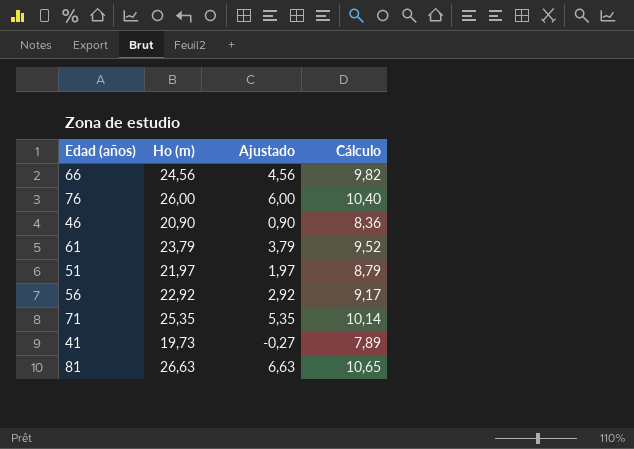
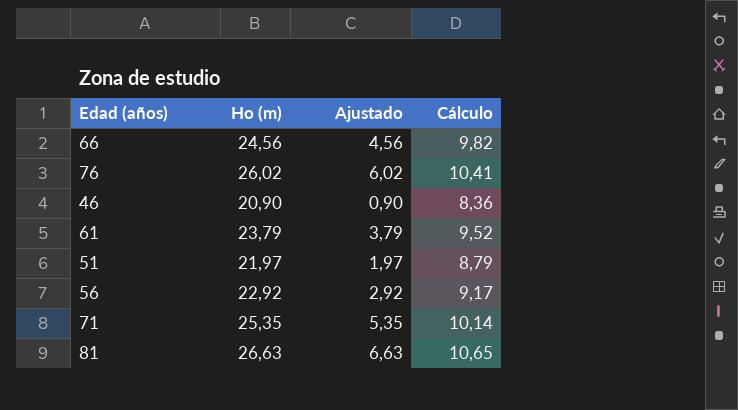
row 41: 19,73 | -0,27 | 7,89 -> none
76 | Ho (m): 26,00 -> 26,02
76 | Ajustado: 6,00 -> 6,02
76 | Cálculo: 10,40 -> 10,41

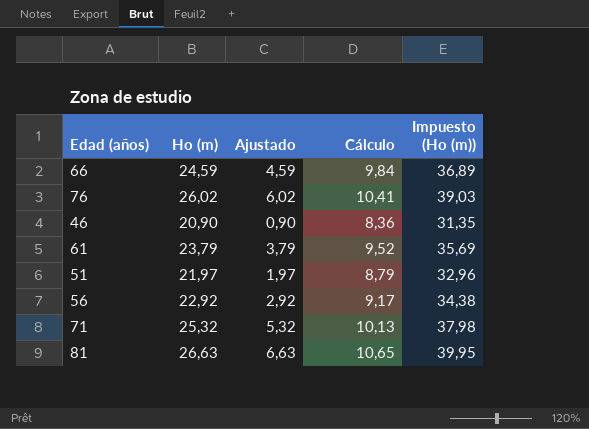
column Impuesto (Ho (m)) | formula: none -> [Ho (m)] * 1,5
66 | Ho (m): 24,56 -> 24,59
66 | Ajustado: 4,56 -> 4,59
66 | Cálculo: 9,82 -> 9,84
71 | Ho (m): 25,35 -> 25,32
71 | Ajustado: 5,35 -> 5,32
71 | Cálculo: 10,14 -> 10,13

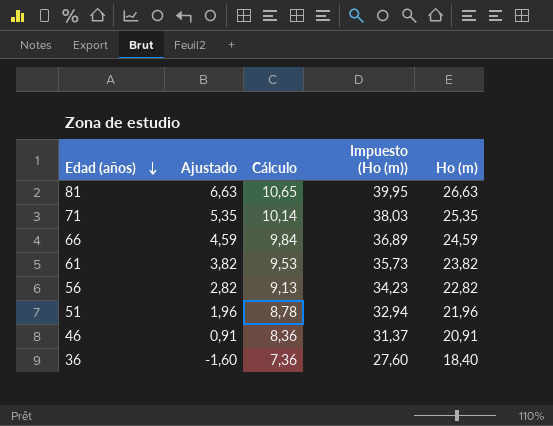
row order: none -> Edad (años) descending
column Ho (m) | position: 2 -> 5
row 76: 26,02 | 6,02 | 10,41 | 39,03 -> none
71 | Ajustado: 5,32 -> 5,35
71 | Cálculo: 10,13 -> 10,14
71 | Impuesto (Ho (m)): 37,98 -> 38,03
71 | Ho (m): 25,32 -> 25,35
61 | Ajustado: 3,79 -> 3,82
61 | Cálculo: 9,52 -> 9,53
61 | Impuesto (Ho (m)): 35,69 -> 35,73
61 | Ho (m): 23,79 -> 23,82
56 | Ajustado: 2,92 -> 2,82
56 | Cálculo: 9,17 -> 9,13
56 | Impuesto (Ho (m)): 34,38 -> 34,23
56 | Ho (m): 22,92 -> 22,82
51 | Ajustado: 1,97 -> 1,96
51 | Cálculo: 8,79 -> 8,78
51 | Impuesto (Ho (m)): 32,96 -> 32,94
51 | Ho (m): 21,97 -> 21,96
46 | Ajustado: 0,90 -> 0,91
46 | Impuesto (Ho (m)): 31,35 -> 31,37
46 | Ho (m): 20,90 -> 20,91
row 36: none -> -1,60 | 7,36 | 27,60 | 18,40

